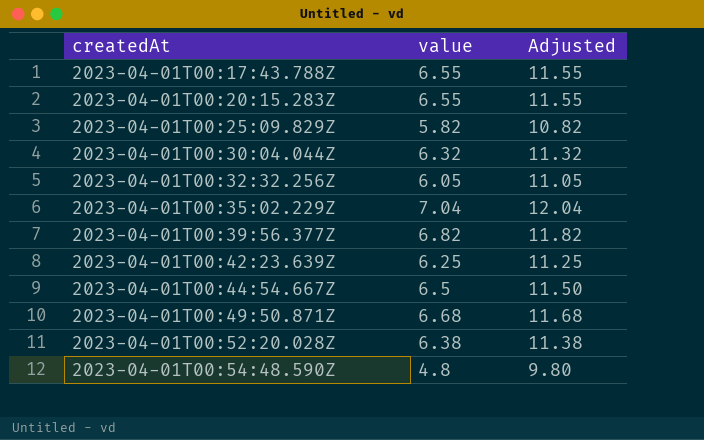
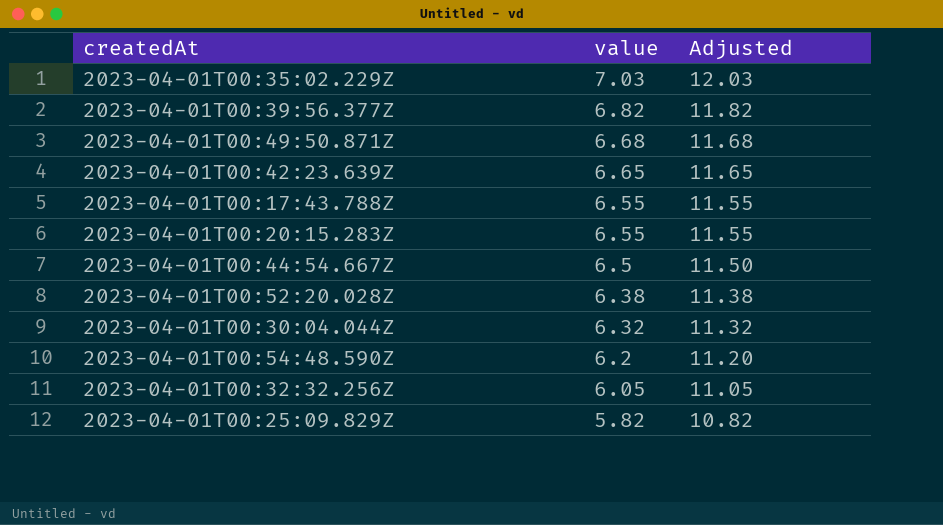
row order: createdAt ascending -> value descending
2023-04-01T00:35:02.229Z | value: 7.04 -> 7.03
2023-04-01T00:35:02.229Z | Adjusted: 12.04 -> 12.03
2023-04-01T00:42:23.639Z | value: 6.25 -> 6.65
2023-04-01T00:42:23.639Z | Adjusted: 11.25 -> 11.65
2023-04-01T00:54:48.590Z | value: 4.8 -> 6.2
2023-04-01T00:54:48.590Z | Adjusted: 9.80 -> 11.20

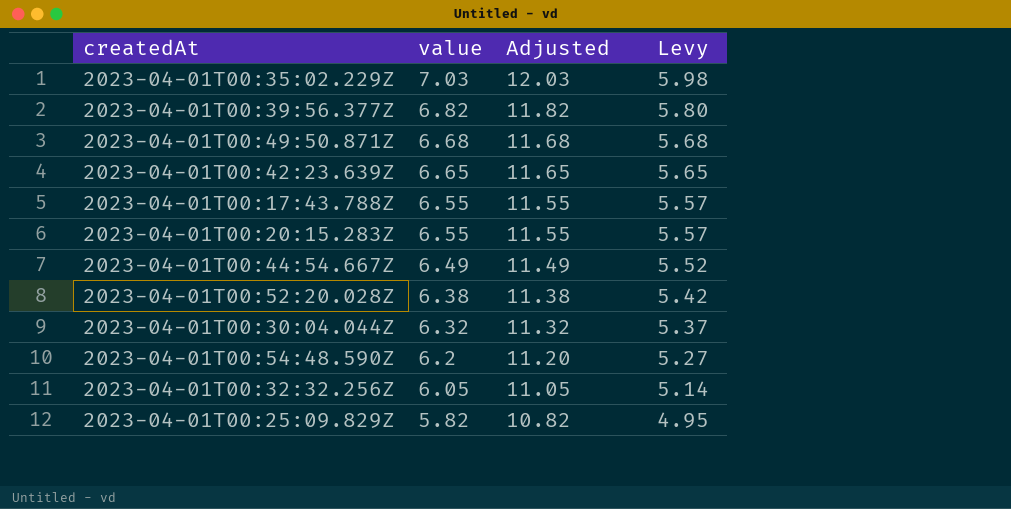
column Levy | formula: none -> [value] * 0.85
2023-04-01T00:44:54.667Z | value: 6.5 -> 6.49
2023-04-01T00:44:54.667Z | Adjusted: 11.50 -> 11.49

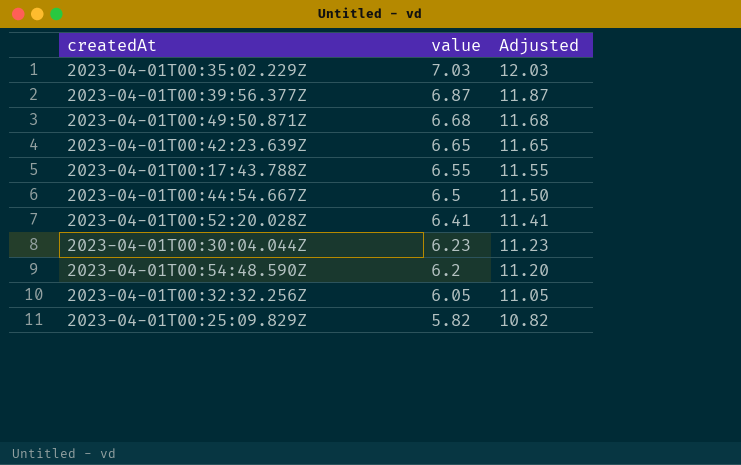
column Levy | formula: [value] * 0.85 -> none
row 2023-04-01T00:20:15.283Z: 6.55 | 11.55 | 5.57 -> none
2023-04-01T00:39:56.377Z | value: 6.82 -> 6.87
2023-04-01T00:39:56.377Z | Adjusted: 11.82 -> 11.87
2023-04-01T00:44:54.667Z | value: 6.49 -> 6.5
2023-04-01T00:44:54.667Z | Adjusted: 11.49 -> 11.50
2023-04-01T00:52:20.028Z | value: 6.38 -> 6.41
2023-04-01T00:52:20.028Z | Adjusted: 11.38 -> 11.41
2023-04-01T00:30:04.044Z | value: 6.32 -> 6.23
2023-04-01T00:30:04.044Z | Adjusted: 11.32 -> 11.23

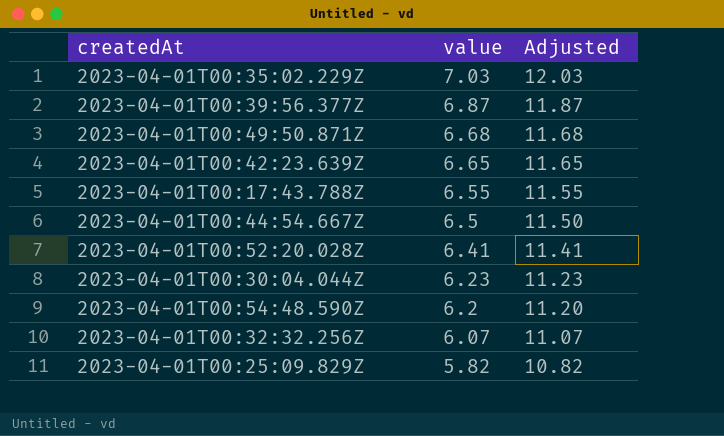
2023-04-01T00:32:32.256Z | value: 6.05 -> 6.07
2023-04-01T00:32:32.256Z | Adjusted: 11.05 -> 11.07

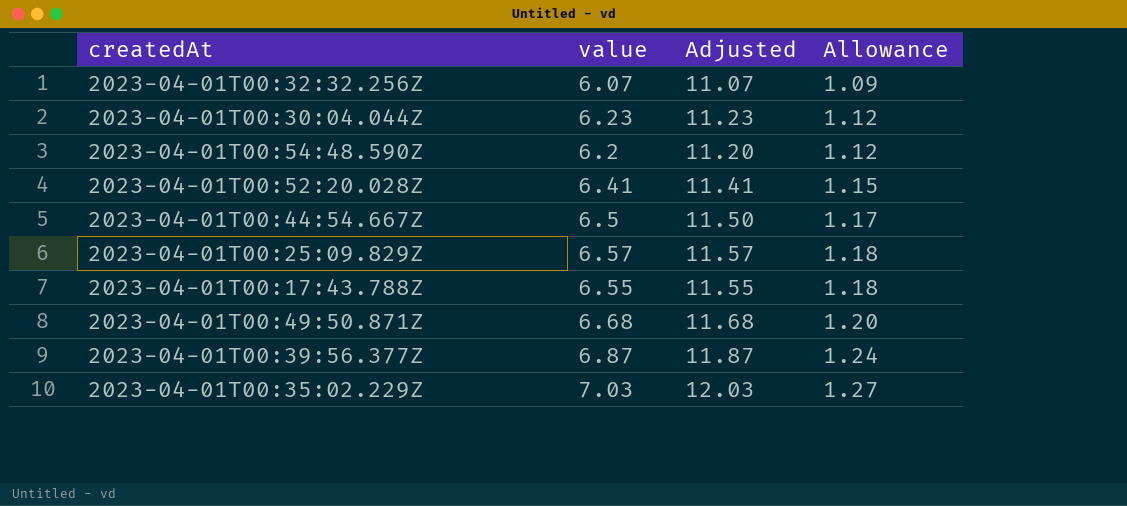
row order: value descending -> Allowance ascending
column Allowance | formula: none -> [value] * 0.18
row 2023-04-01T00:42:23.639Z: 6.65 | 11.65 -> none
2023-04-01T00:25:09.829Z | value: 5.82 -> 6.57
2023-04-01T00:25:09.829Z | Adjusted: 10.82 -> 11.57

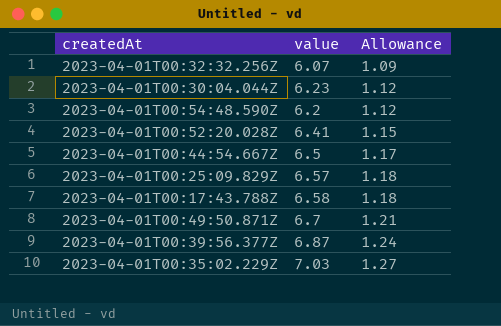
column Adjusted | formula: [value] + 5 -> none
2023-04-01T00:17:43.788Z | value: 6.55 -> 6.58
2023-04-01T00:49:50.871Z | value: 6.68 -> 6.7
2023-04-01T00:49:50.871Z | Allowance: 1.20 -> 1.21

